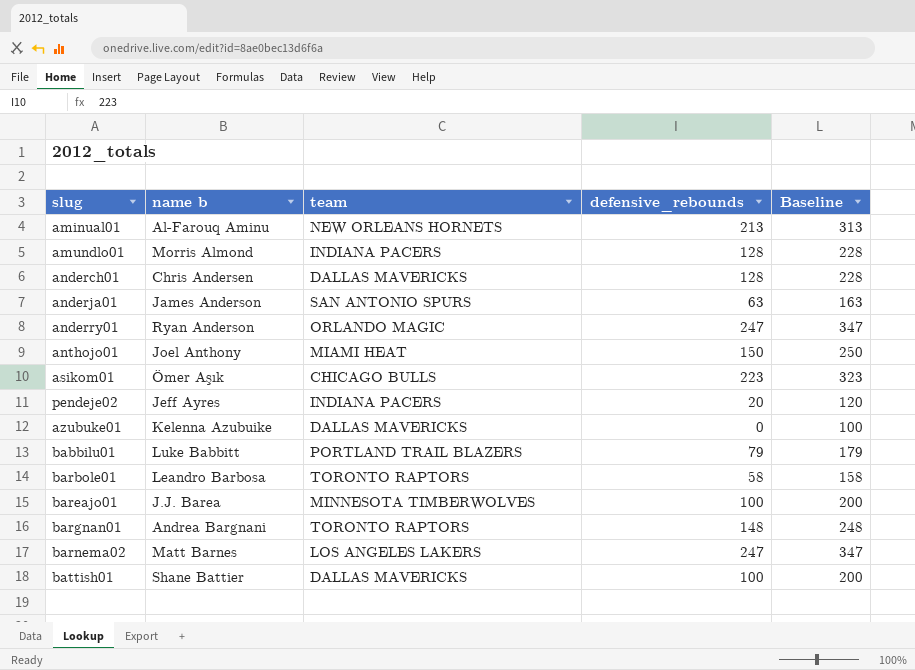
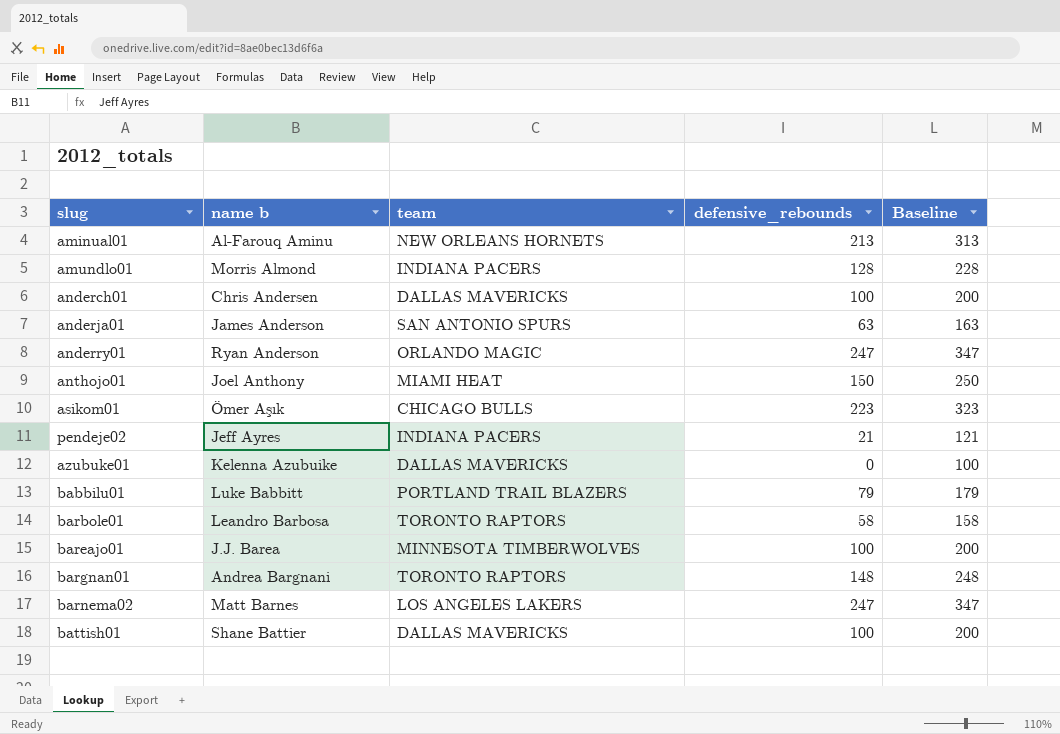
anderch01 | defensive_rebounds: 128 -> 100
anderch01 | Baseline: 228 -> 200
pendeje02 | defensive_rebounds: 20 -> 21
pendeje02 | Baseline: 120 -> 121

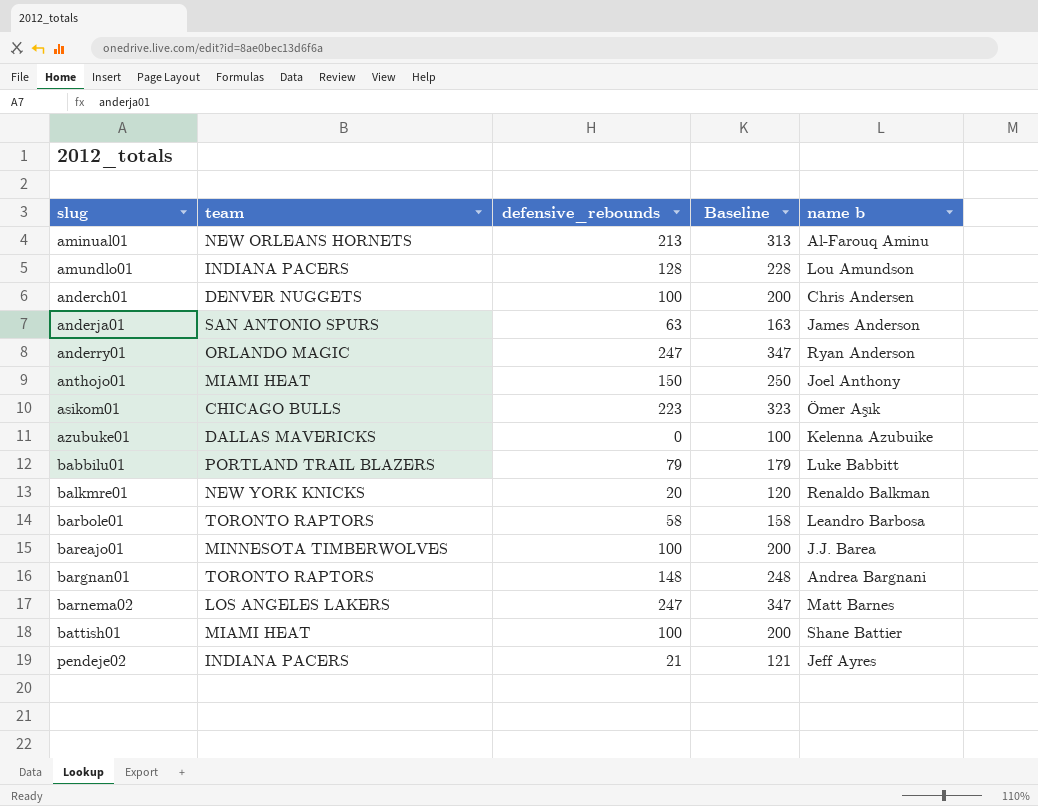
row order: none -> slug ascending
column name b | position: 2 -> 5
amundlo01 | name b: Morris Almond -> Lou Amundson
anderch01 | team: DALLAS MAVERICKS -> DENVER NUGGETS
row balkmre01: none -> NEW YORK KNICKS | 20 | 120 | Renaldo Balkman
battish01 | team: DALLAS MAVERICKS -> MIAMI HEAT

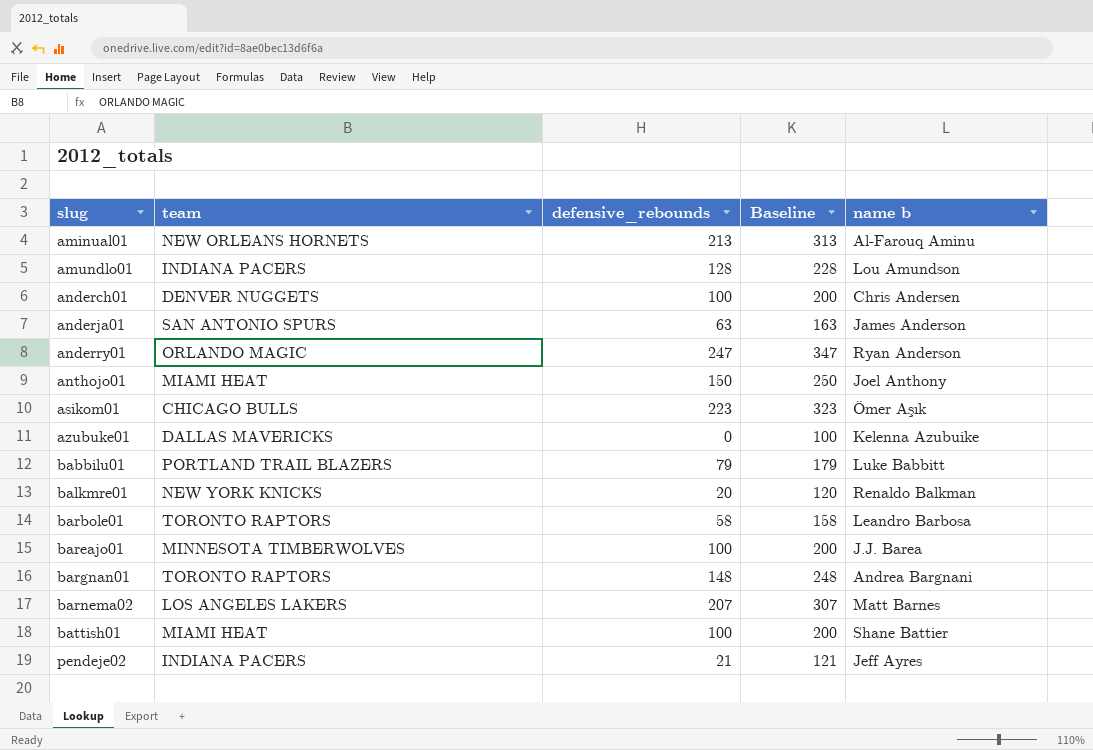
barnema02 | defensive_rebounds: 247 -> 207
barnema02 | Baseline: 347 -> 307

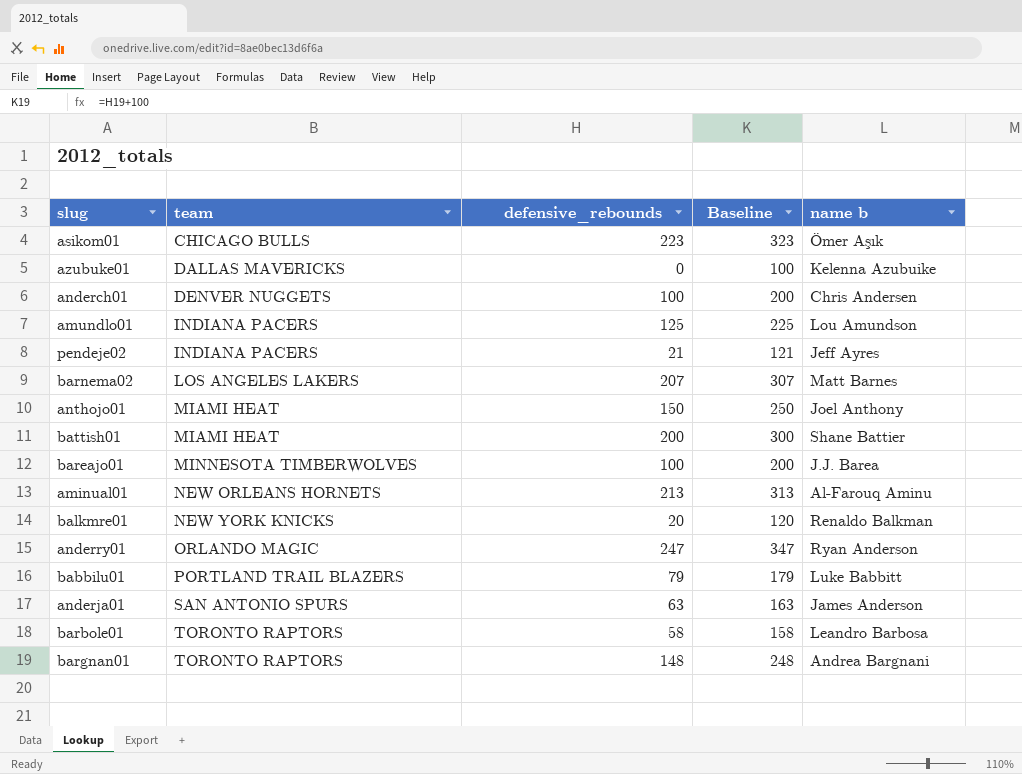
row order: slug ascending -> team ascending
amundlo01 | defensive_rebounds: 128 -> 125
amundlo01 | Baseline: 228 -> 225
battish01 | defensive_rebounds: 100 -> 200
battish01 | Baseline: 200 -> 300

